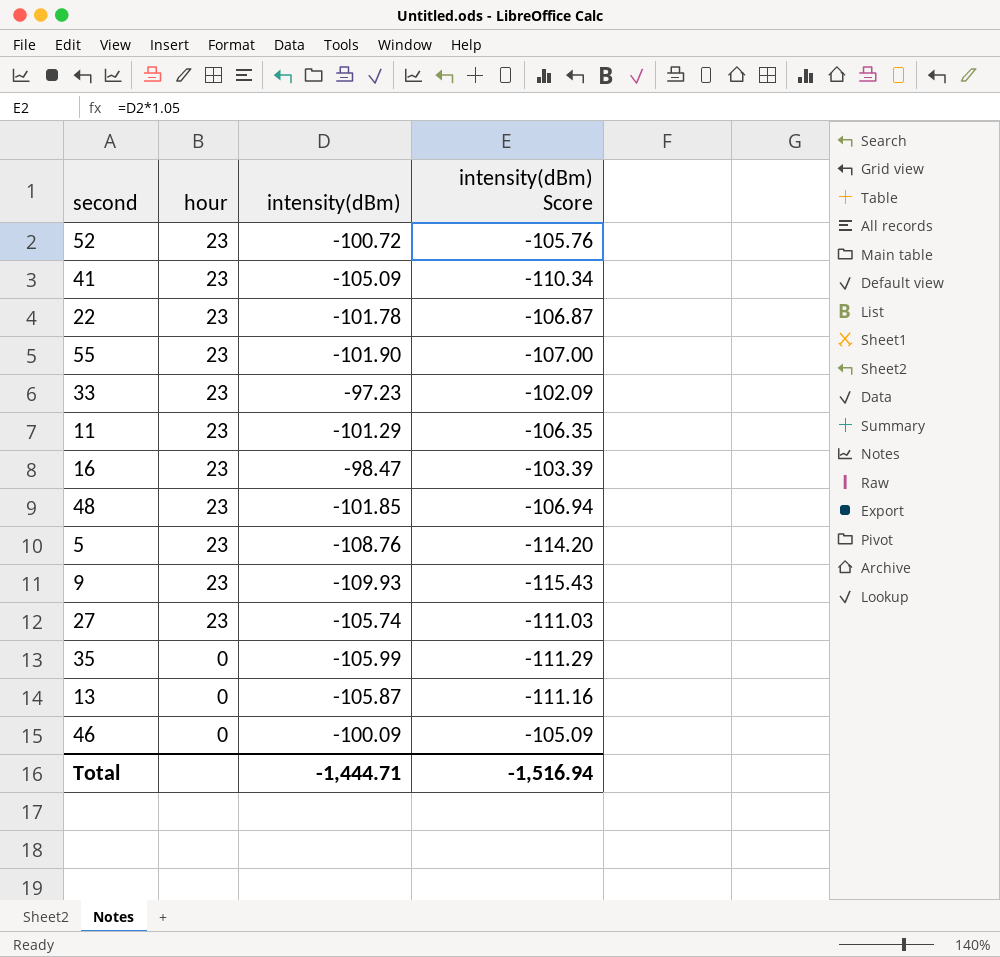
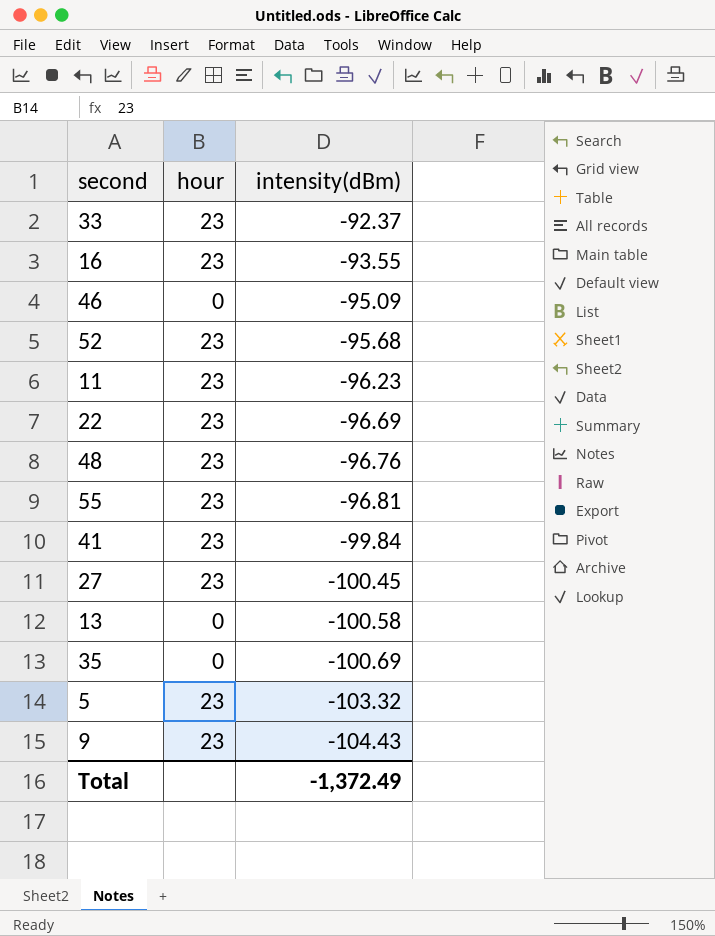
row order: hour descending -> intensity(dBm) descending
column intensity(dBm) Score | formula: [intensity(dBm)] * 1.05 -> none
33 | intensity(dBm): -97.23 -> -92.37
16 | intensity(dBm): -98.47 -> -93.55
46 | intensity(dBm): -100.09 -> -95.09
52 | intensity(dBm): -100.72 -> -95.68
11 | intensity(dBm): -101.29 -> -96.23
22 | intensity(dBm): -101.78 -> -96.69
48 | intensity(dBm): -101.85 -> -96.76
55 | intensity(dBm): -101.90 -> -96.81
41 | intensity(dBm): -105.09 -> -99.84
27 | intensity(dBm): -105.74 -> -100.45
13 | intensity(dBm): -105.87 -> -100.58
35 | intensity(dBm): -105.99 -> -100.69
5 | intensity(dBm): -108.76 -> -103.32
9 | intensity(dBm): -109.93 -> -104.43
Total | intensity(dBm): -1,444.71 -> -1,372.49

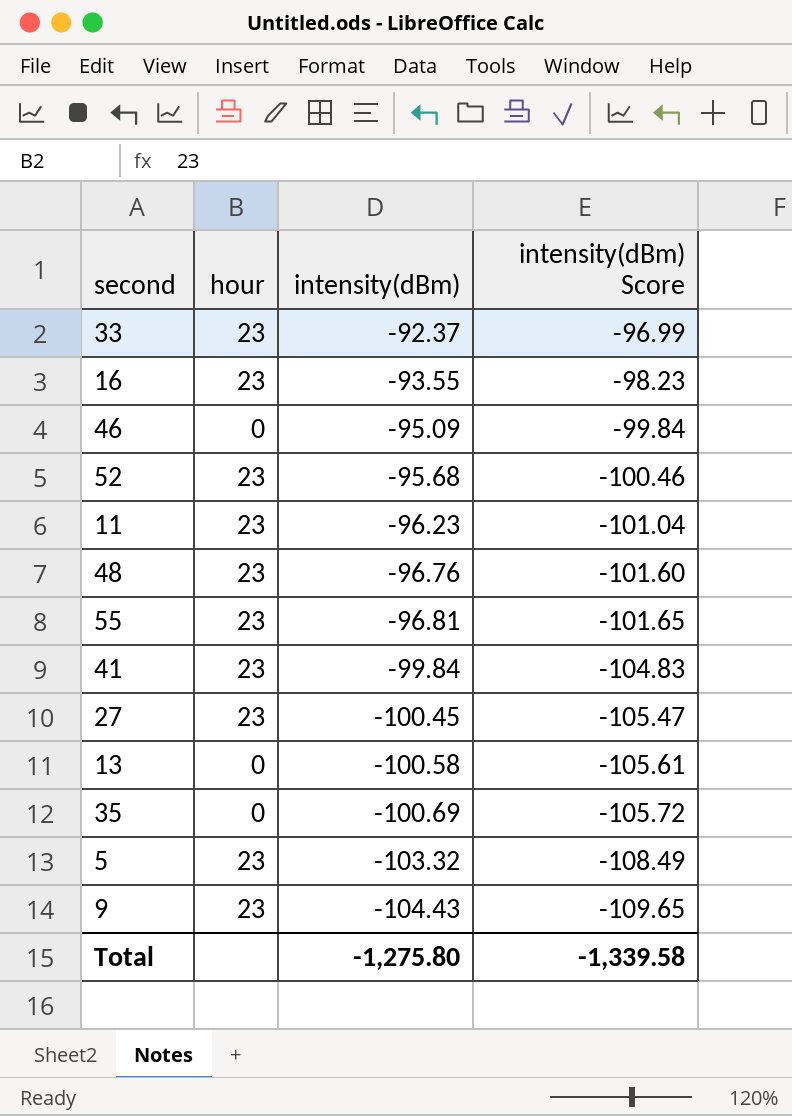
column intensity(dBm) Score | formula: none -> [intensity(dBm)] * 1.05
row 22: 23 | -96.69 -> none
Total | intensity(dBm): -1,372.49 -> -1,275.80

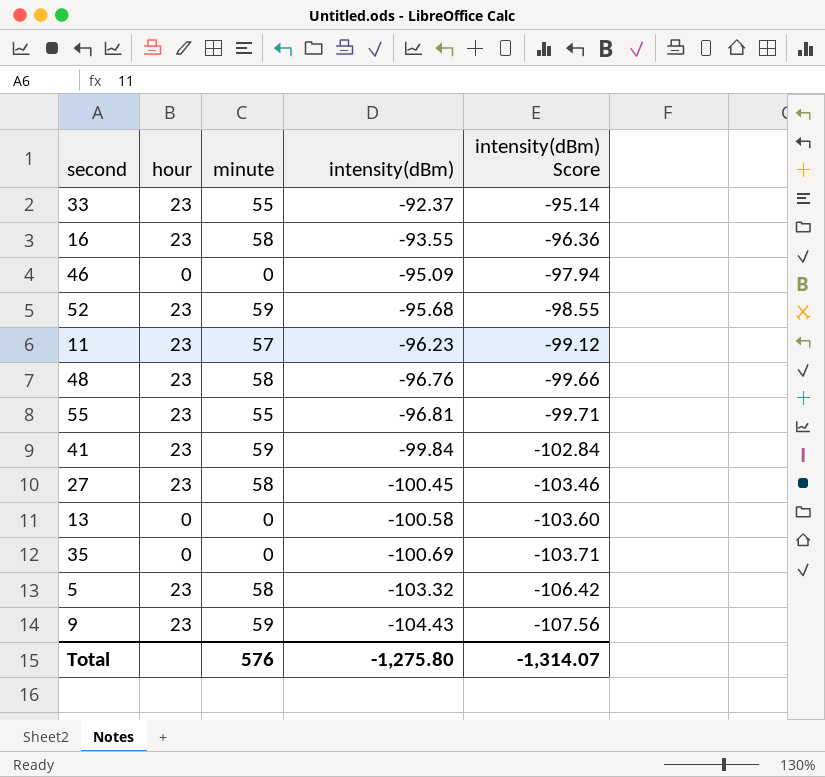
column minute | position: none -> 3
column intensity(dBm) Score | formula: [intensity(dBm)] * 1.05 -> [intensity(dBm)] * 1.03
Total | intensity(dBm) Score: -1,339.58 -> -1,314.07

